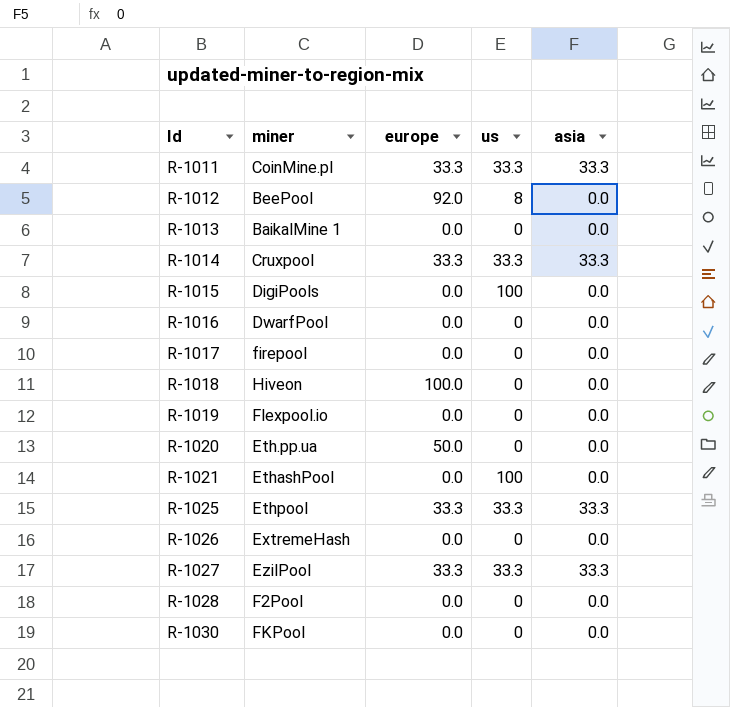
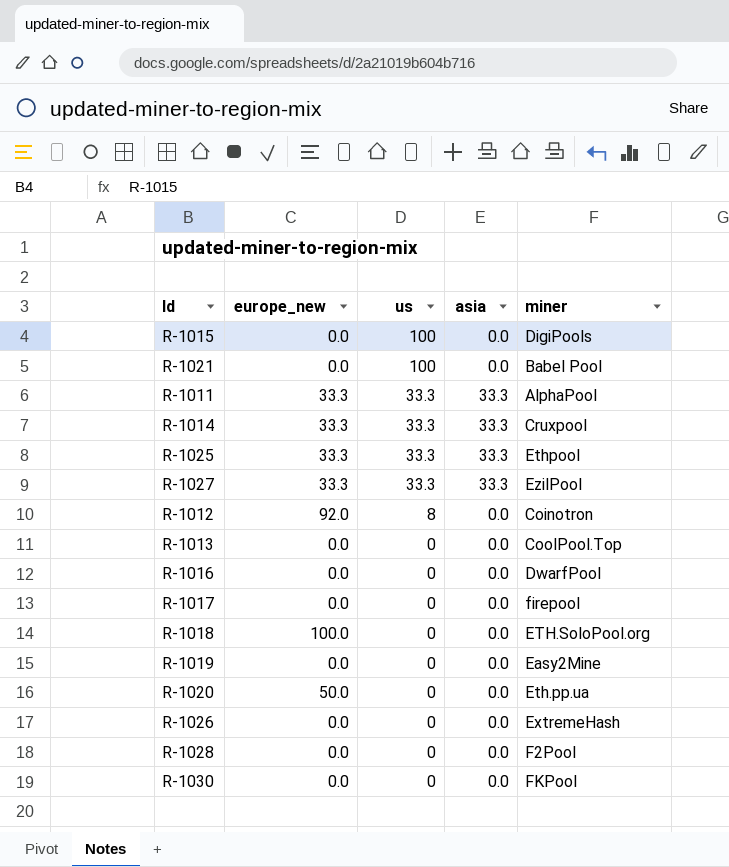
row order: Id ascending -> us descending
column name: europe -> europe_new
column miner | position: 2 -> 5
R-1021 | miner: EthashPool -> Babel Pool
R-1011 | miner: CoinMine.pl -> AlphaPool
R-1012 | miner: BeePool -> Coinotron
R-1013 | miner: BaikalMine 1 -> CoolPool.Top
R-1018 | miner: Hiveon -> ETH.SoloPool.org
R-1019 | miner: Flexpool.io -> Easy2Mine

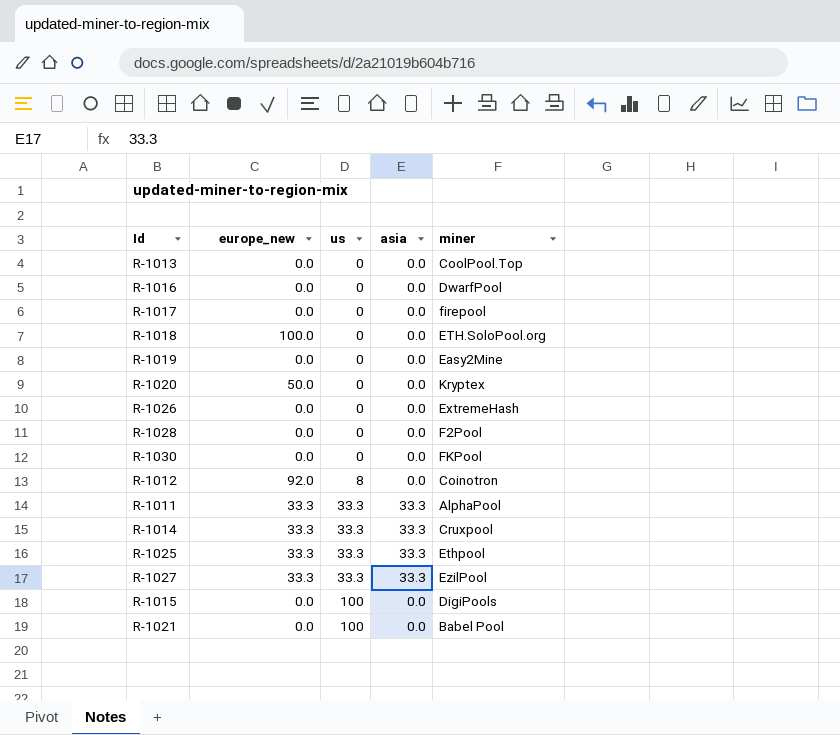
row order: us descending -> us ascending
R-1020 | miner: Eth.pp.ua -> Kryptex

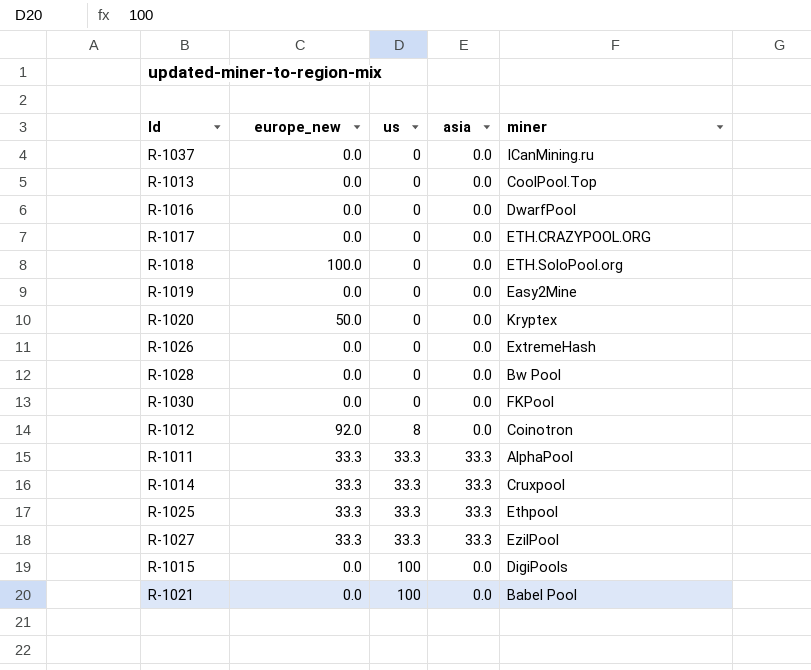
row R-1037: none -> 0.0 | 0 | 0.0 | ICanMining.ru
R-1017 | miner: firepool -> ETH.CRAZYPOOL.ORG
R-1028 | miner: F2Pool -> Bw Pool

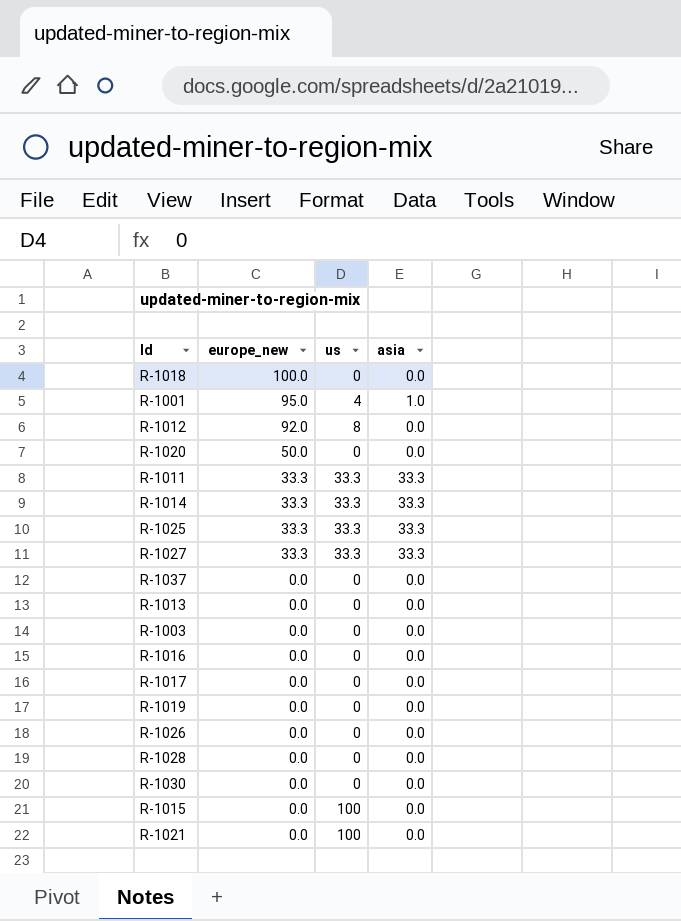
row order: us ascending -> europe_new descending
column miner | position: 5 -> none
row R-1001: none -> 95.0 | 4 | 1.0
row R-1003: none -> 0.0 | 0 | 0.0

